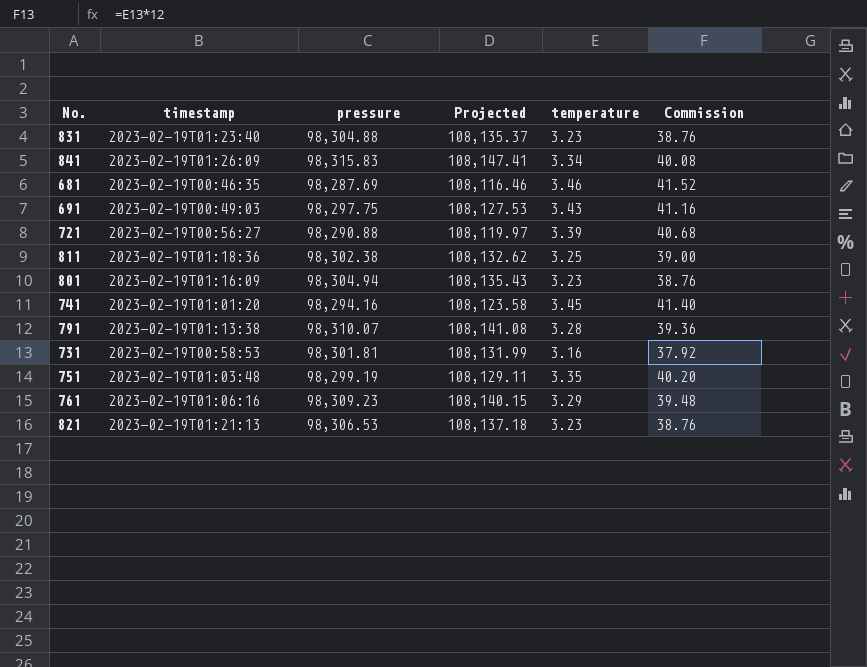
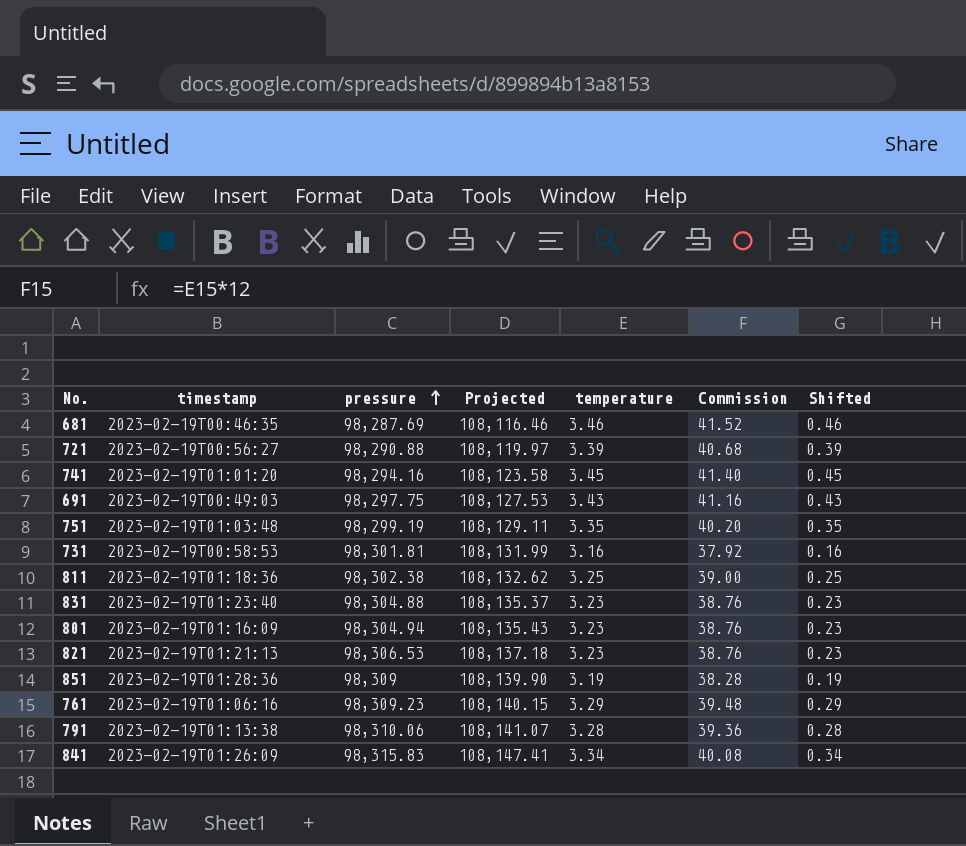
row order: none -> pressure ascending
column Shifted | formula: none -> [temperature] - 3
row 851: none -> 2023-02-19T01:28:36 | 98,309 | 108,139.90 | 3.19 | 38.28 | 0.19
791 | pressure: 98,310.07 -> 98,310.06
791 | Projected: 108,141.08 -> 108,141.07

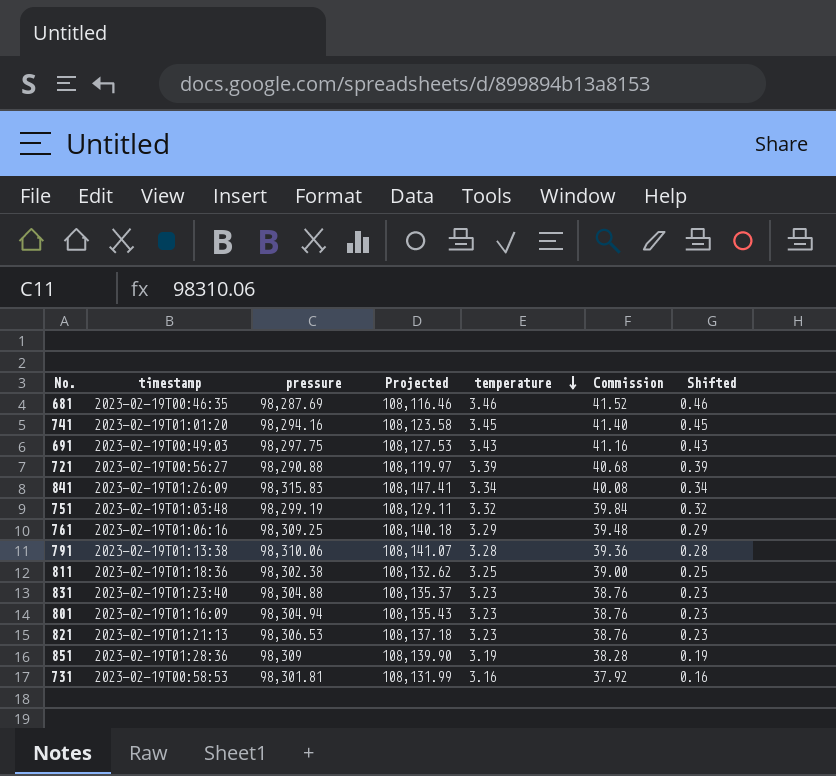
row order: pressure ascending -> temperature descending
751 | temperature: 3.35 -> 3.32
751 | Commission: 40.20 -> 39.84
751 | Shifted: 0.35 -> 0.32
761 | pressure: 98,309.23 -> 98,309.25
761 | Projected: 108,140.15 -> 108,140.18

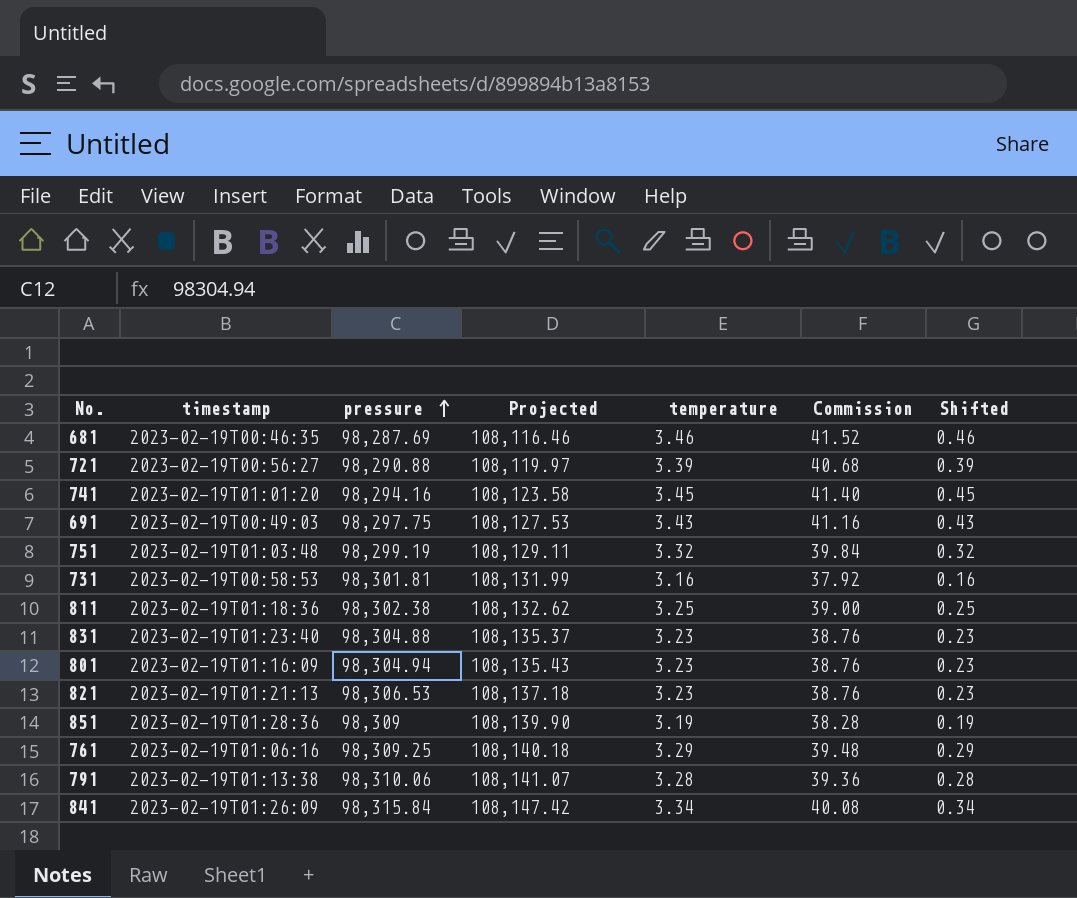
row order: temperature descending -> pressure ascending
841 | pressure: 98,315.83 -> 98,315.84
841 | Projected: 108,147.41 -> 108,147.42

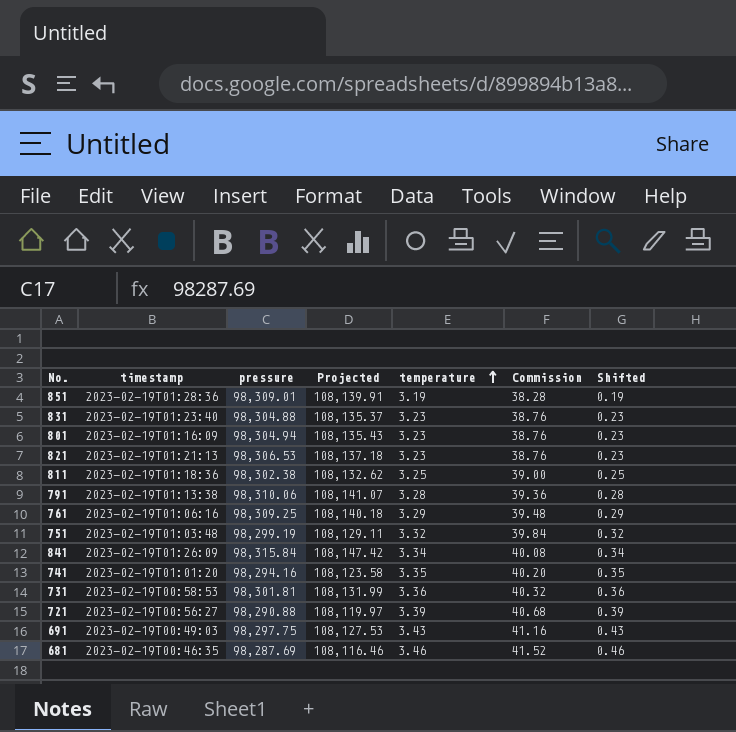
row order: pressure ascending -> temperature ascending
851 | pressure: 98,309 -> 98,309.01
851 | Projected: 108,139.90 -> 108,139.91
741 | temperature: 3.45 -> 3.35
741 | Commission: 41.40 -> 40.20
741 | Shifted: 0.45 -> 0.35
731 | temperature: 3.16 -> 3.36
731 | Commission: 37.92 -> 40.32
731 | Shifted: 0.16 -> 0.36

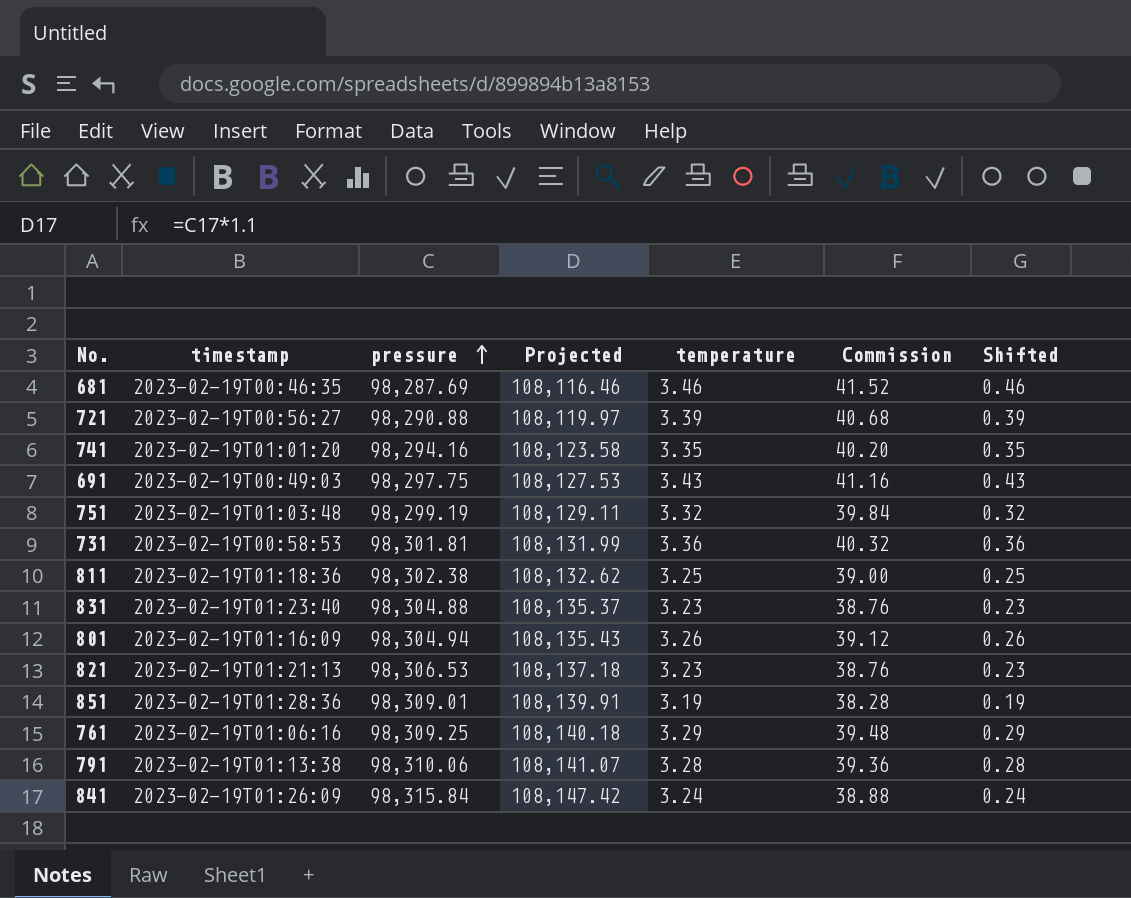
row order: temperature ascending -> pressure ascending
801 | temperature: 3.23 -> 3.26
801 | Commission: 38.76 -> 39.12
801 | Shifted: 0.23 -> 0.26
841 | temperature: 3.34 -> 3.24
841 | Commission: 40.08 -> 38.88
841 | Shifted: 0.34 -> 0.24

